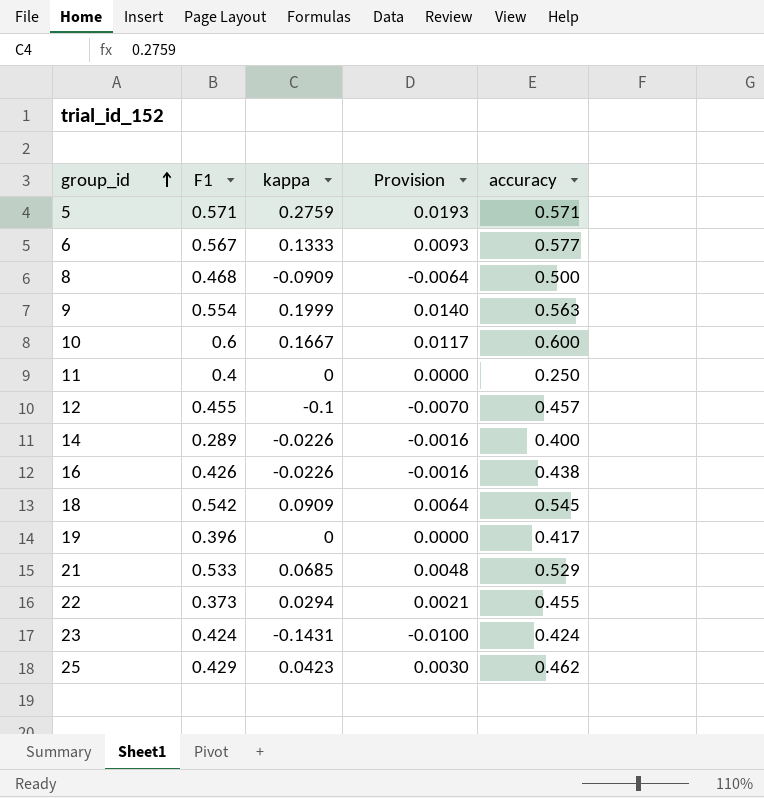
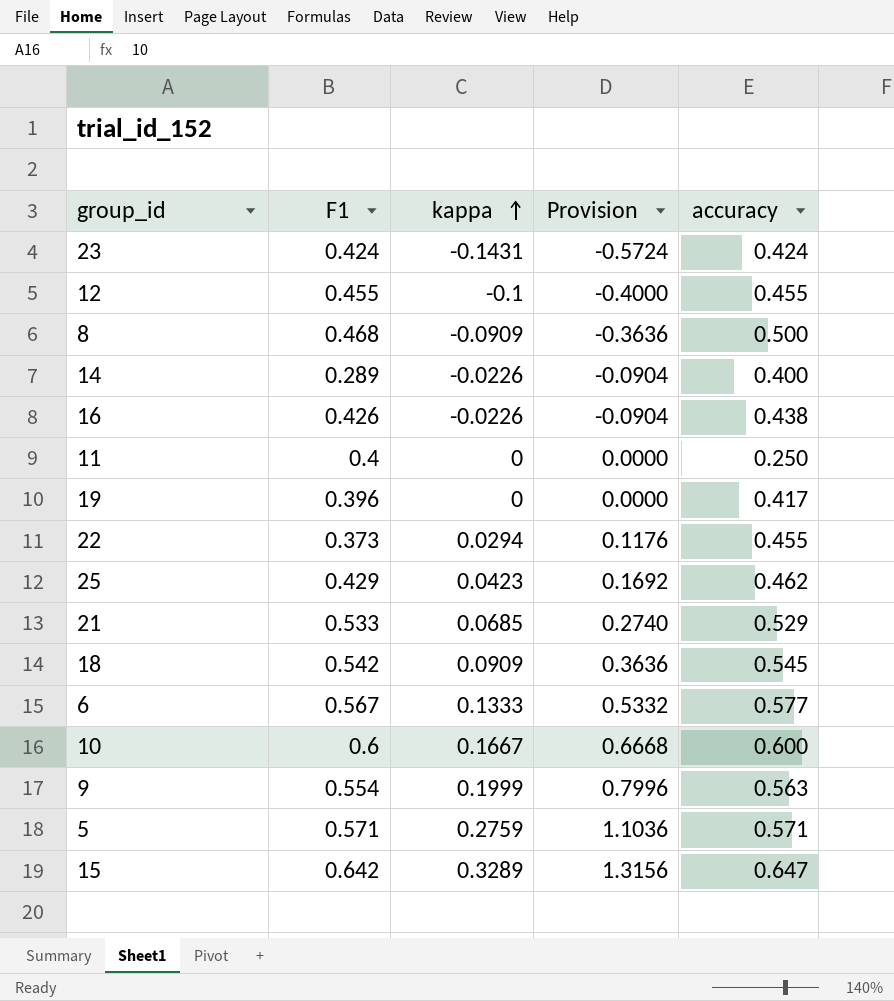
row order: group_id ascending -> kappa ascending
column Provision | formula: [kappa] * 0.07 -> [kappa] * 4
12 | accuracy: 0.457 -> 0.455
row 15: none -> 0.642 | 0.3289 | 1.3156 | 0.647

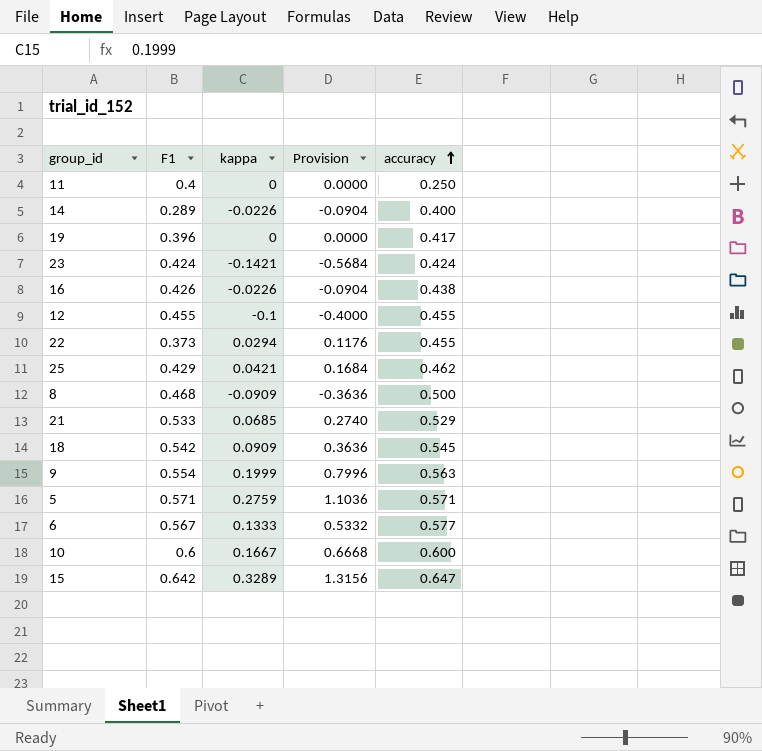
row order: kappa ascending -> accuracy ascending
23 | kappa: -0.1431 -> -0.1421
23 | Provision: -0.5724 -> -0.5684
25 | kappa: 0.0423 -> 0.0421
25 | Provision: 0.1692 -> 0.1684

